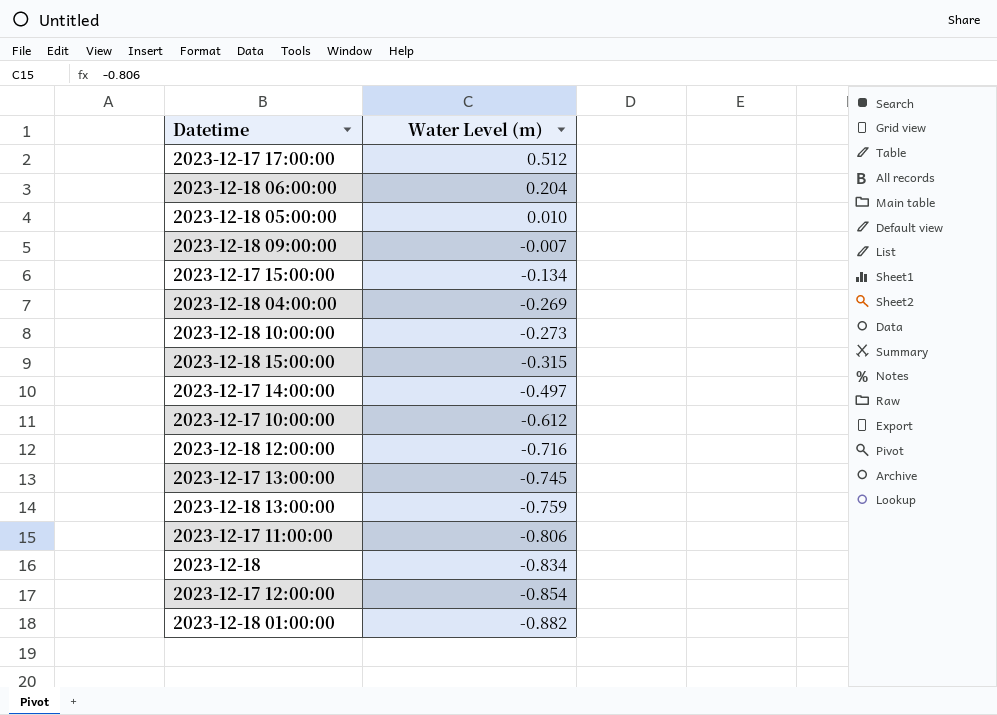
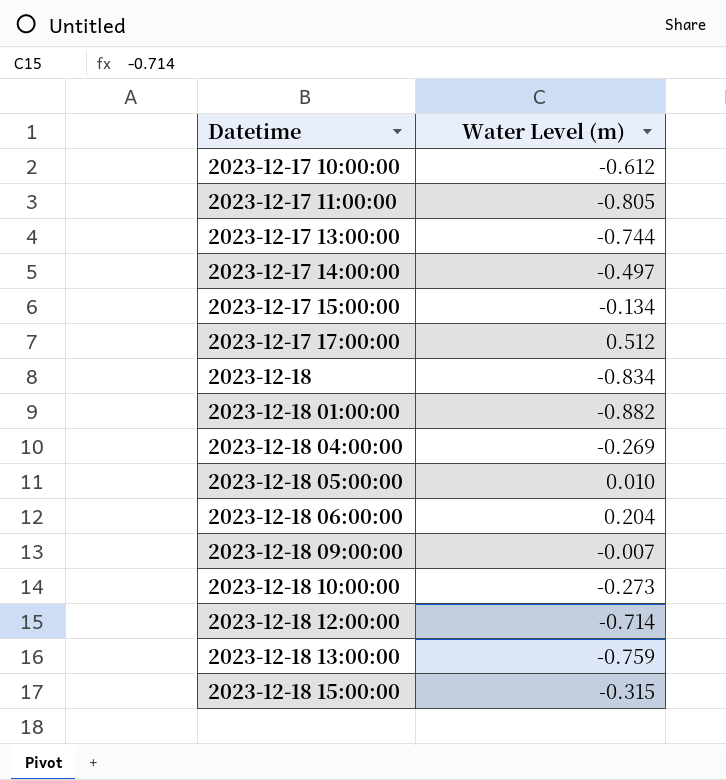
row order: Water Level (m) descending -> Datetime ascending
row 2023-12-17 12:00:00: -0.854 -> none
2023-12-17 11:00:00 | Water Level (m): -0.806 -> -0.805
2023-12-17 13:00:00 | Water Level (m): -0.745 -> -0.744
2023-12-18 12:00:00 | Water Level (m): -0.716 -> -0.714

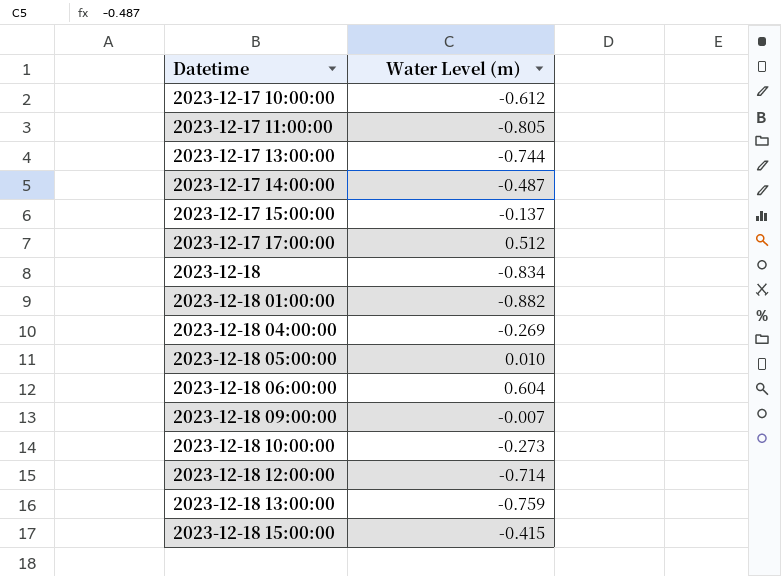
2023-12-17 14:00:00 | Water Level (m): -0.497 -> -0.487
2023-12-17 15:00:00 | Water Level (m): -0.134 -> -0.137
2023-12-18 06:00:00 | Water Level (m): 0.204 -> 0.604
2023-12-18 15:00:00 | Water Level (m): -0.315 -> -0.415

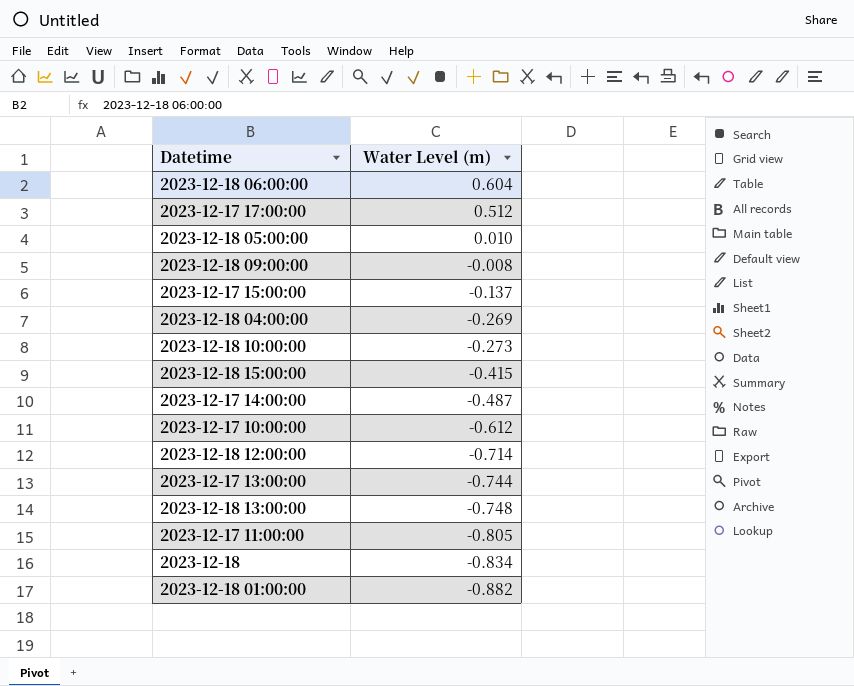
row order: Datetime ascending -> Water Level (m) descending
2023-12-18 09:00:00 | Water Level (m): -0.007 -> -0.008
2023-12-18 13:00:00 | Water Level (m): -0.759 -> -0.748

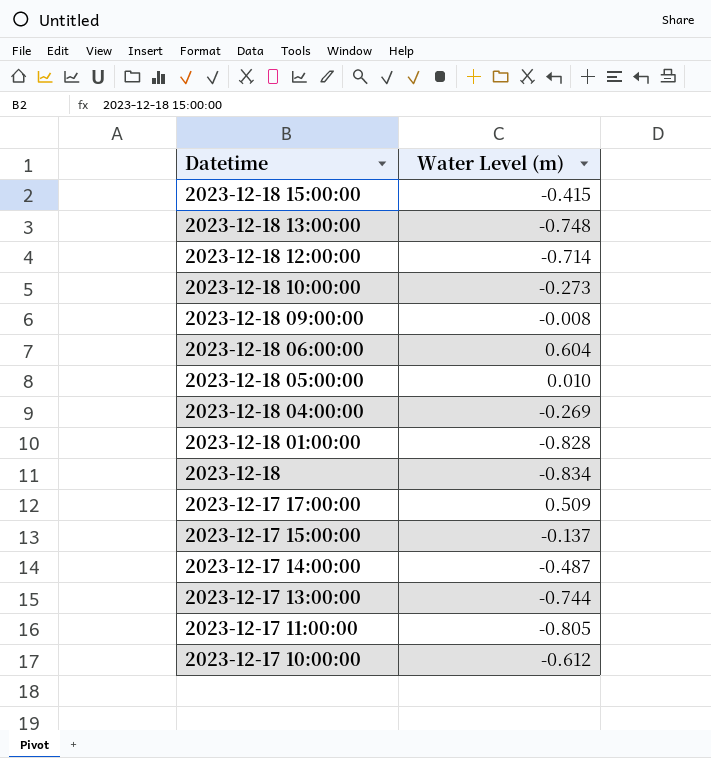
row order: Water Level (m) descending -> Datetime descending
2023-12-18 01:00:00 | Water Level (m): -0.882 -> -0.828
2023-12-17 17:00:00 | Water Level (m): 0.512 -> 0.509

